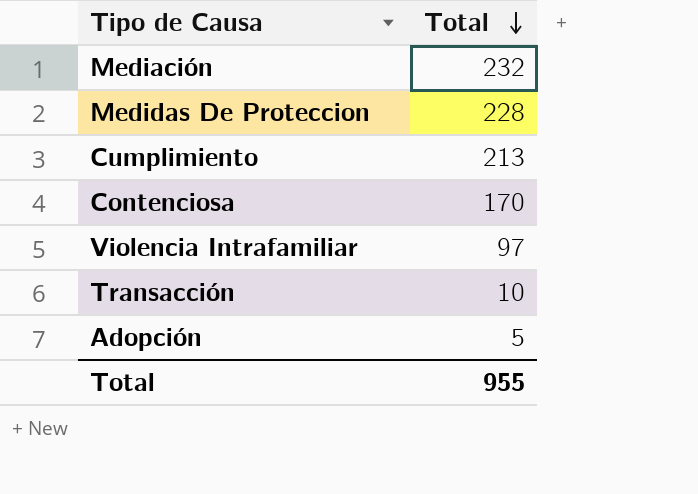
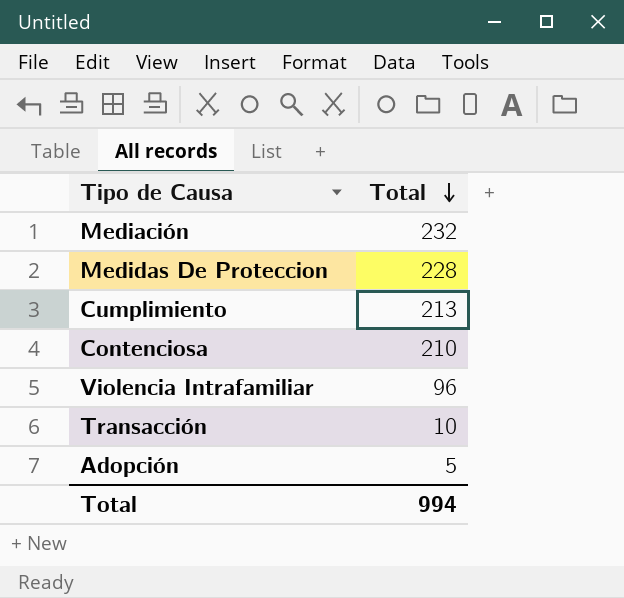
Contenciosa | Total: 170 -> 210
Violencia Intrafamiliar | Total: 97 -> 96
Total | Total: 955 -> 994

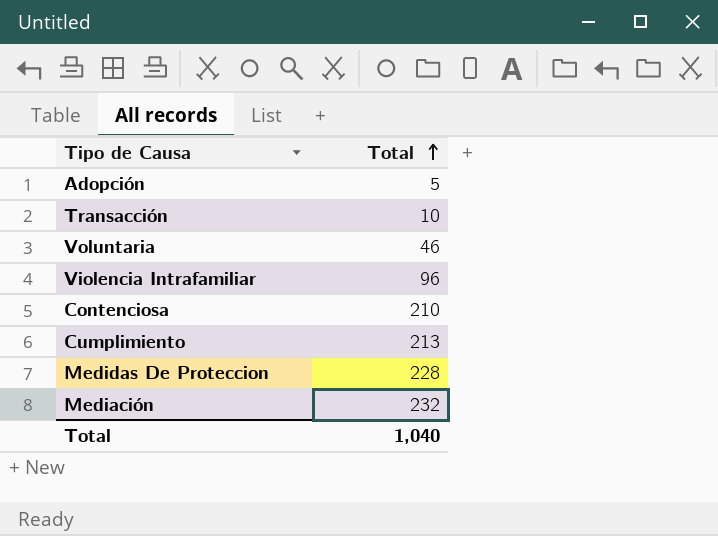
row order: Total descending -> Total ascending
row Voluntaria: none -> 46
Total | Total: 994 -> 1,040

